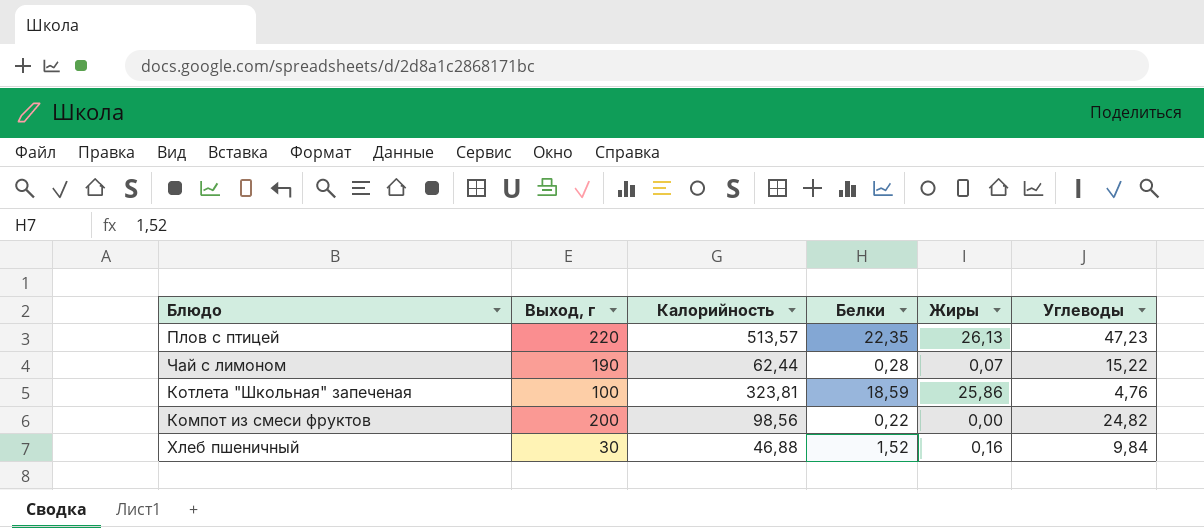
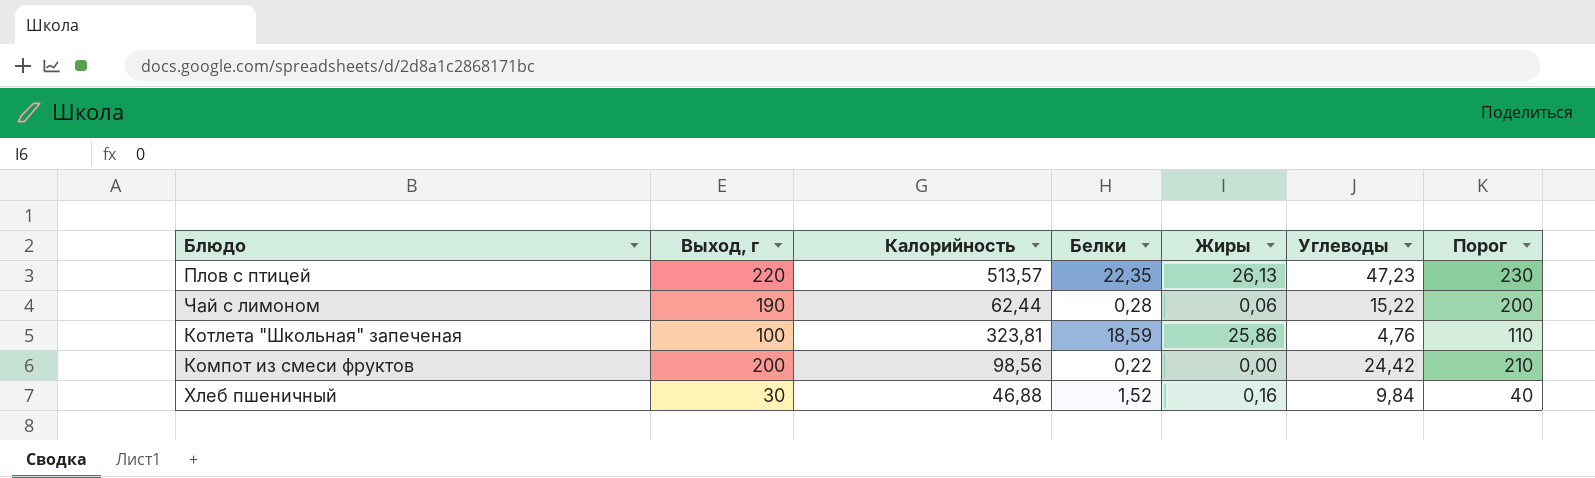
column Порог | formula: none -> [Выход, г] + 10
Чай с лимоном | Жиры: 0,07 -> 0,06
Компот из смеси фруктов | Углеводы: 24,82 -> 24,42

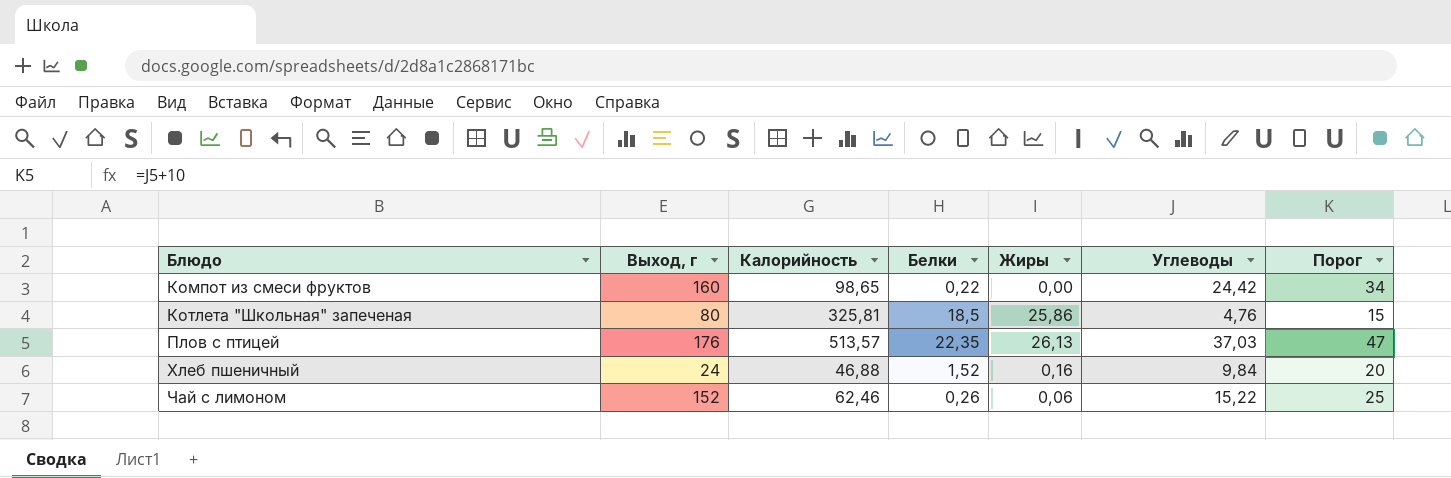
row order: none -> Блюдо ascending
column Порог | formula: [Выход, г] + 10 -> [Углеводы] + 10
Компот из смеси фруктов | Выход, г: 200 -> 160
Компот из смеси фруктов | Калорийность: 98,56 -> 98,65
Котлета "Школьная" запеченая | Выход, г: 100 -> 80
Котлета "Школьная" запеченая | Калорийность: 323,81 -> 325,81
Котлета "Школьная" запеченая | Белки: 18,59 -> 18,5
Плов с птицей | Выход, г: 220 -> 176
Плов с птицей | Углеводы: 47,23 -> 37,03
Хлеб пшеничный | Выход, г: 30 -> 24
Чай с лимоном | Выход, г: 190 -> 152
Чай с лимоном | Калорийность: 62,44 -> 62,46
Чай с лимоном | Белки: 0,28 -> 0,26

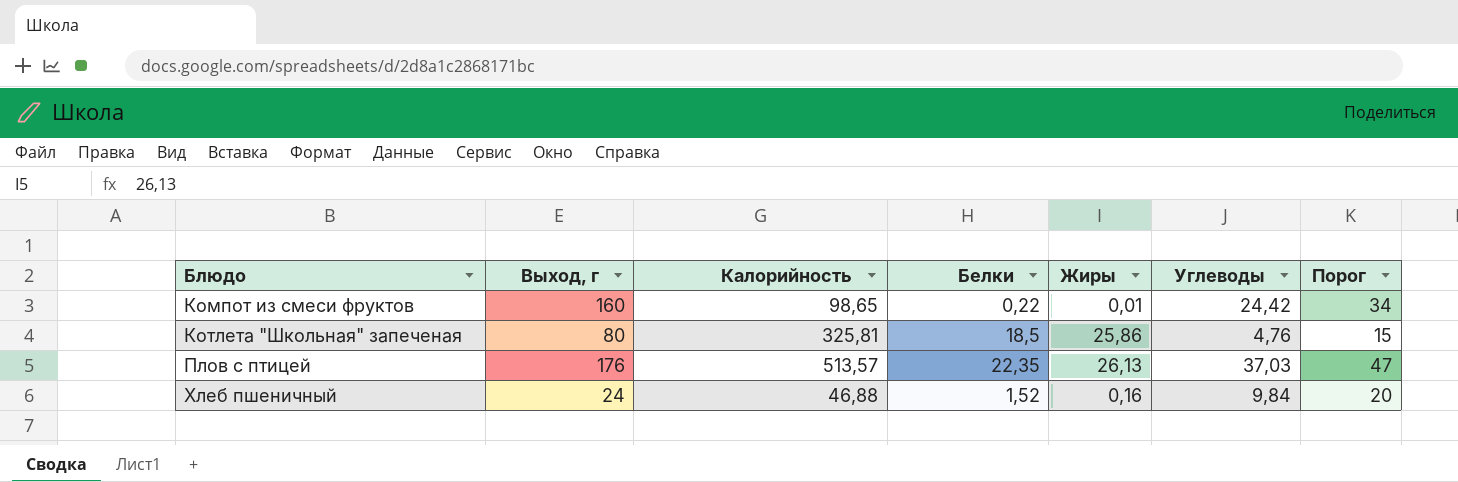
row Чай с лимоном: 152 | 62,46 | 0,26 | 0,06 | 15,22 | 25 -> none
Компот из смеси фруктов | Жиры: 0,00 -> 0,01

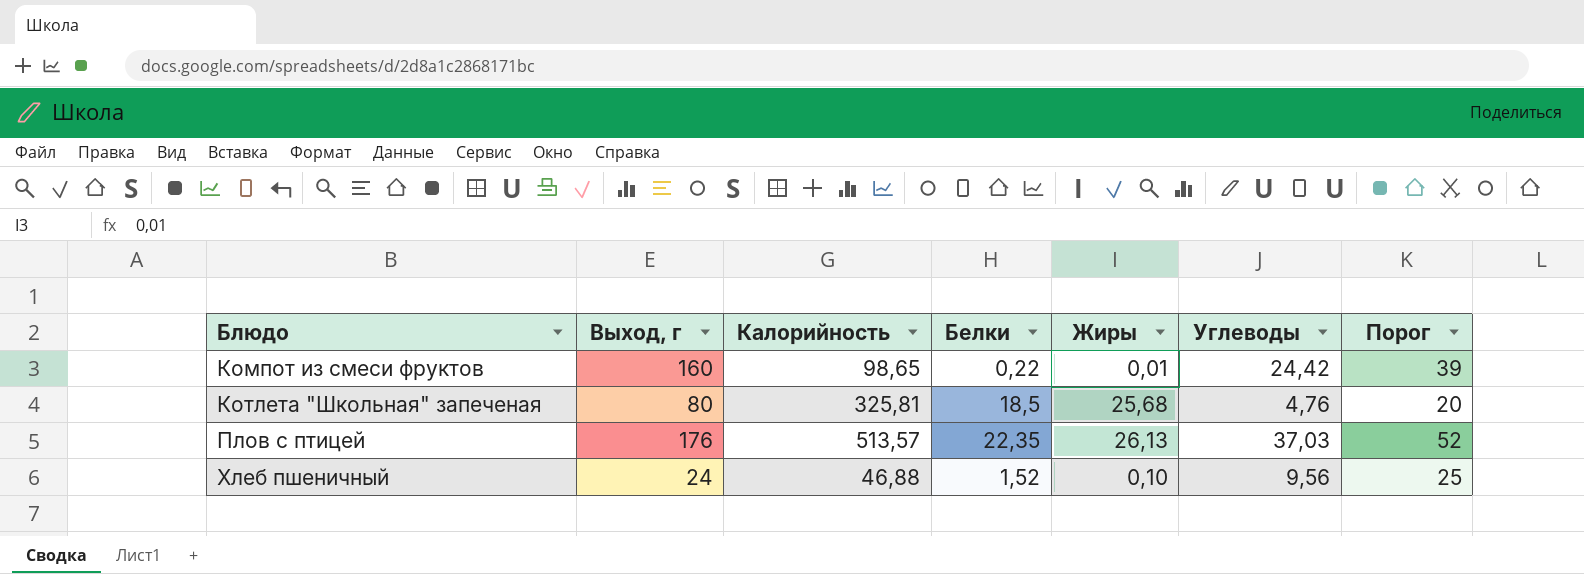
column Порог | formula: [Углеводы] + 10 -> [Углеводы] + 15
Котлета "Школьная" запеченая | Жиры: 25,86 -> 25,68
Хлеб пшеничный | Жиры: 0,16 -> 0,10
Хлеб пшеничный | Углеводы: 9,84 -> 9,56

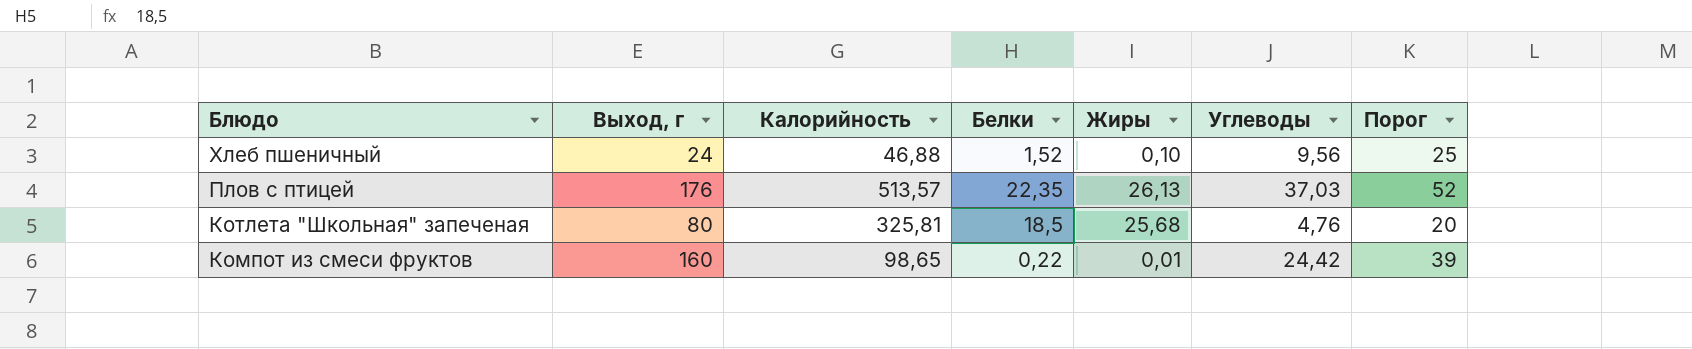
row order: Блюдо ascending -> Блюдо descending

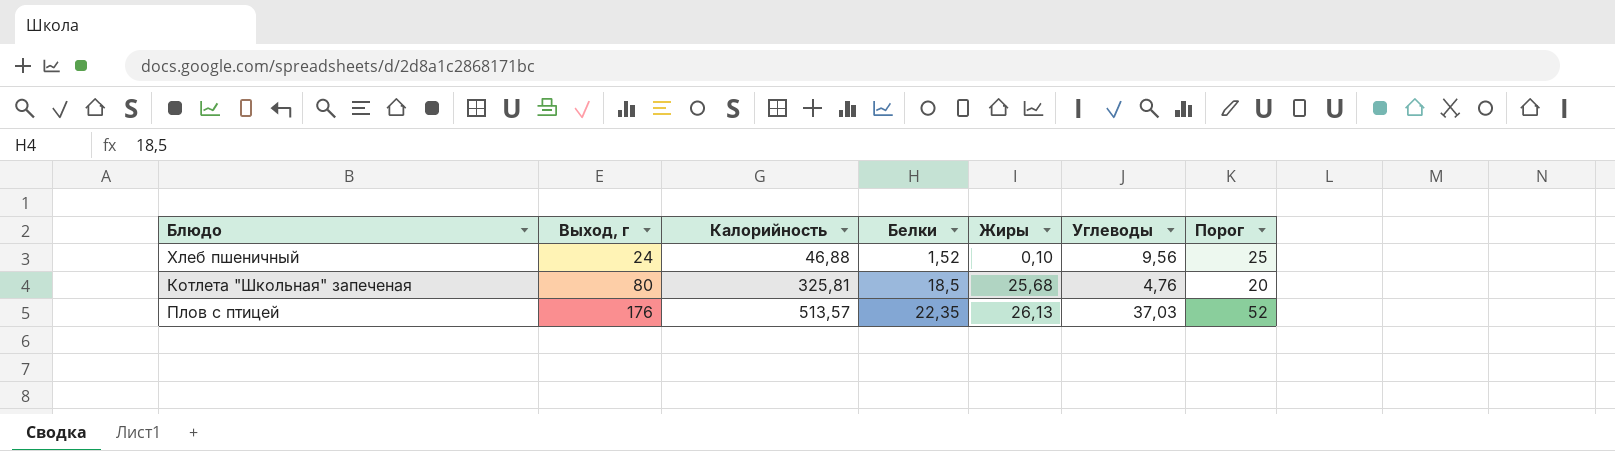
row order: Блюдо descending -> Выход, г ascending
row Компот из смеси фруктов: 160 | 98,65 | 0,22 | 0,01 | 24,42 | 39 -> none

